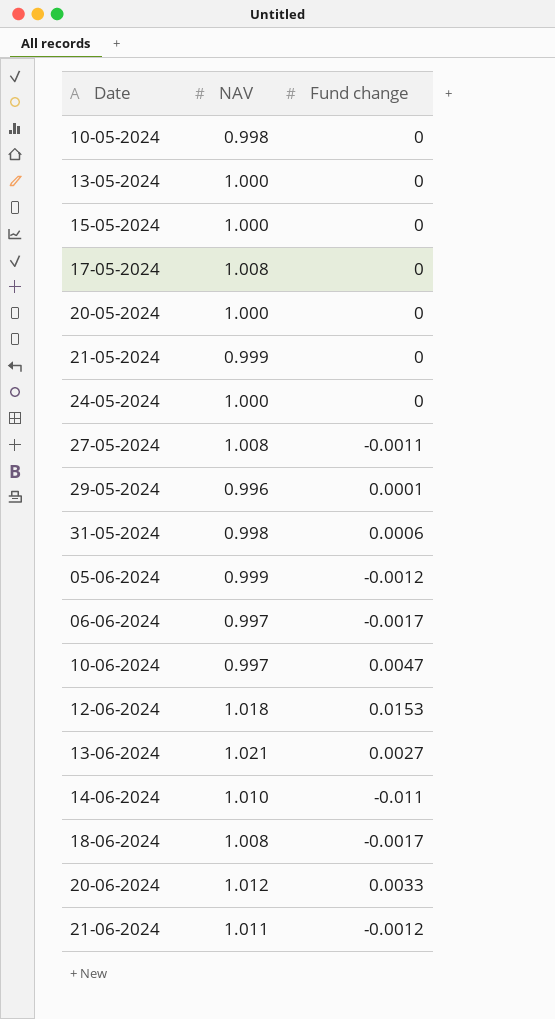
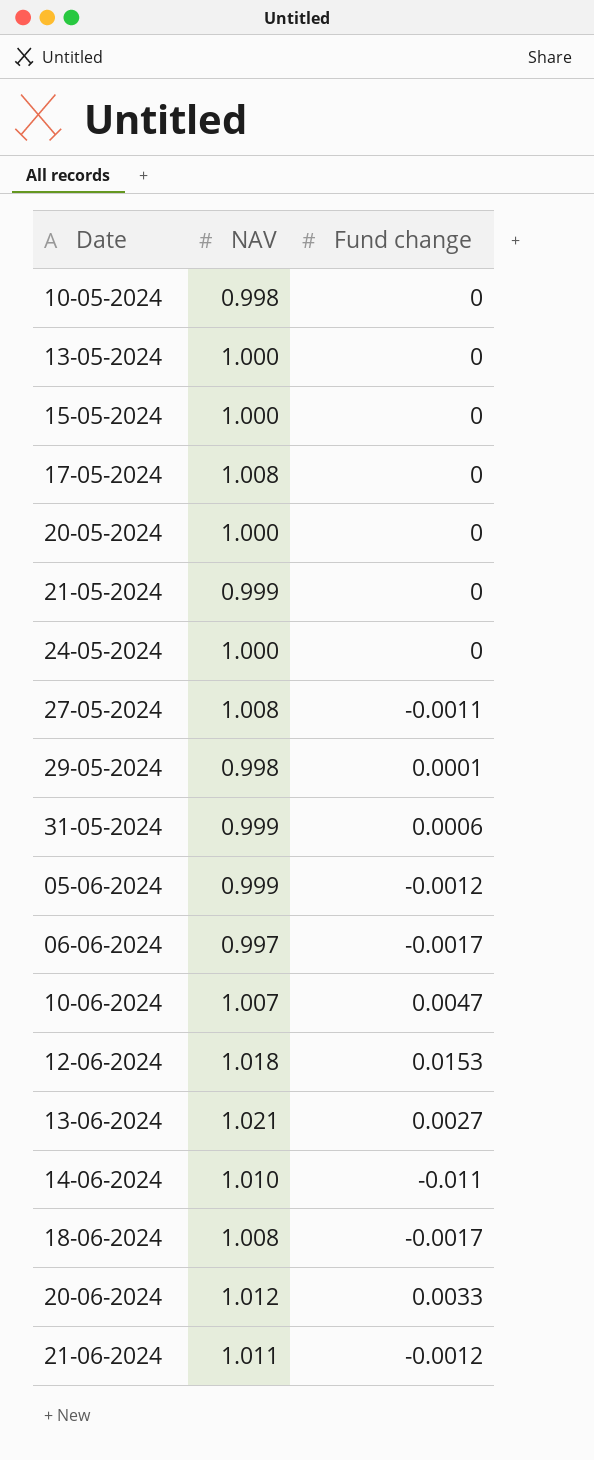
29-05-2024 | NAV: 0.996 -> 0.998
31-05-2024 | NAV: 0.998 -> 0.999
10-06-2024 | NAV: 0.997 -> 1.007

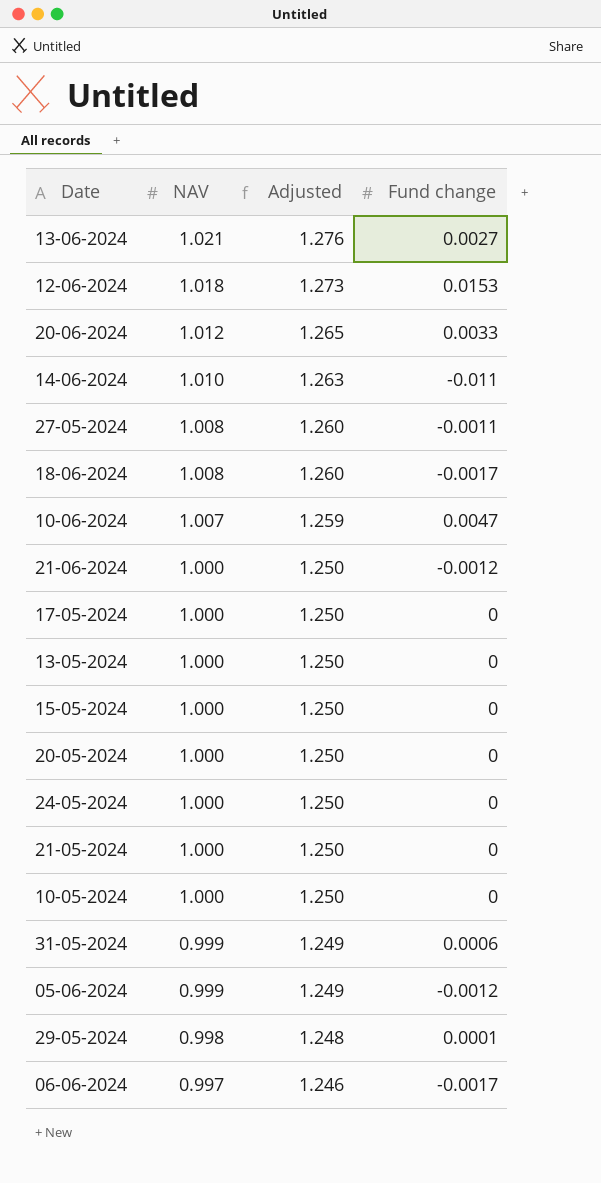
row order: Date ascending -> NAV descending
column Adjusted | formula: none -> [NAV] * 1.25
21-06-2024 | NAV: 1.011 -> 1.000
17-05-2024 | NAV: 1.008 -> 1.000
21-05-2024 | NAV: 0.999 -> 1.000
10-05-2024 | NAV: 0.998 -> 1.000

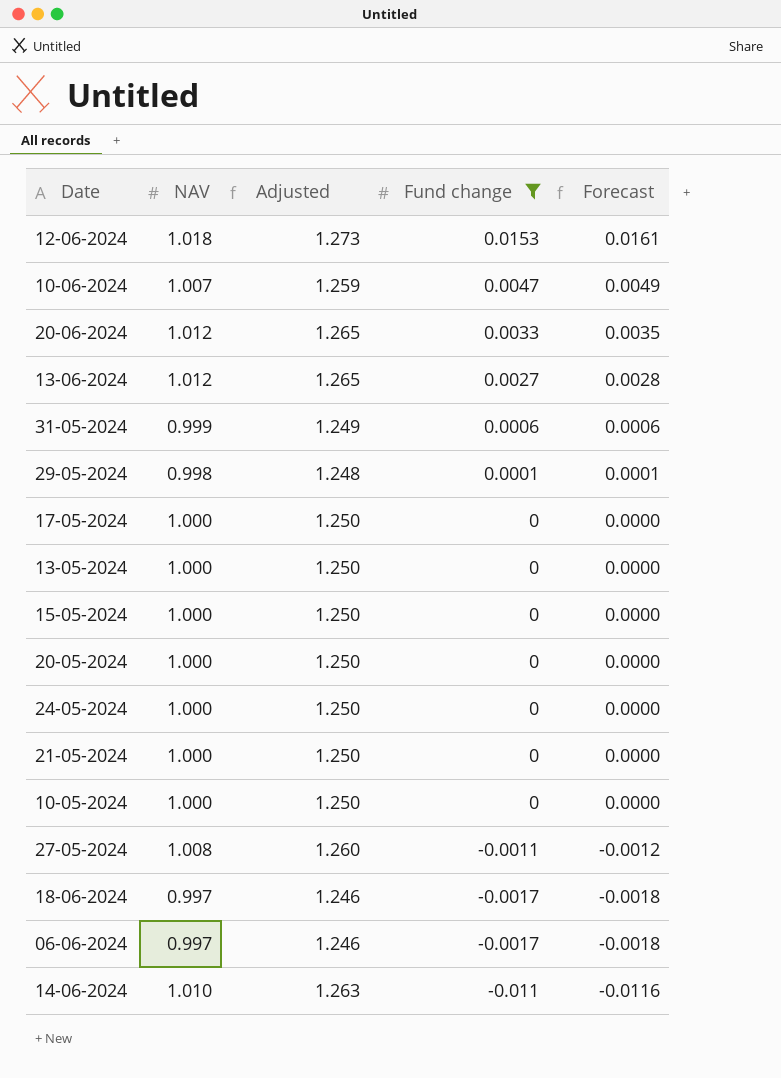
filter: none -> Fund change != -0.0012
row order: NAV descending -> Fund change descending
column Forecast | formula: none -> [Fund change] * 1.05
13-06-2024 | NAV: 1.021 -> 1.012
13-06-2024 | Adjusted: 1.276 -> 1.265
18-06-2024 | NAV: 1.008 -> 0.997
18-06-2024 | Adjusted: 1.260 -> 1.246

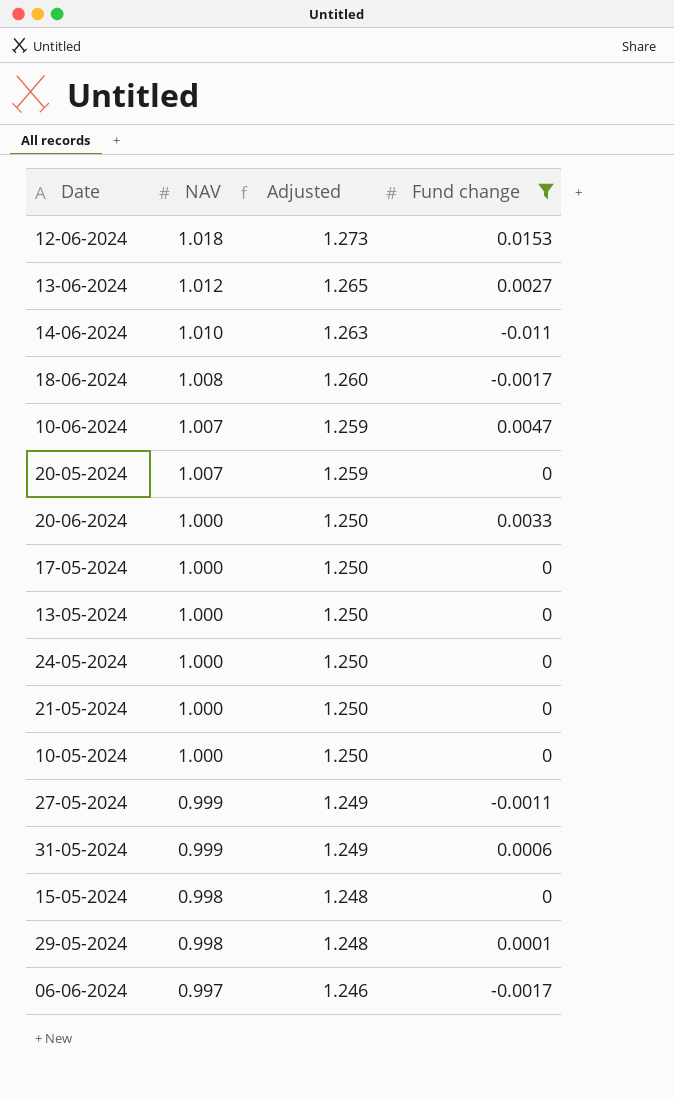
row order: Fund change descending -> NAV descending
column Forecast | formula: [Fund change] * 1.05 -> none
18-06-2024 | NAV: 0.997 -> 1.008
18-06-2024 | Adjusted: 1.246 -> 1.260
20-05-2024 | NAV: 1.000 -> 1.007
20-05-2024 | Adjusted: 1.250 -> 1.259
20-06-2024 | NAV: 1.012 -> 1.000
20-06-2024 | Adjusted: 1.265 -> 1.250
27-05-2024 | NAV: 1.008 -> 0.999
27-05-2024 | Adjusted: 1.260 -> 1.249
15-05-2024 | NAV: 1.000 -> 0.998
15-05-2024 | Adjusted: 1.250 -> 1.248

